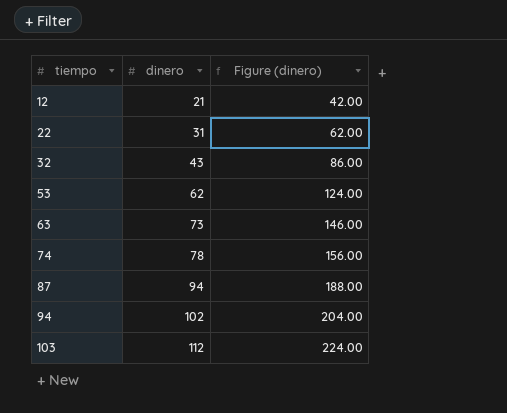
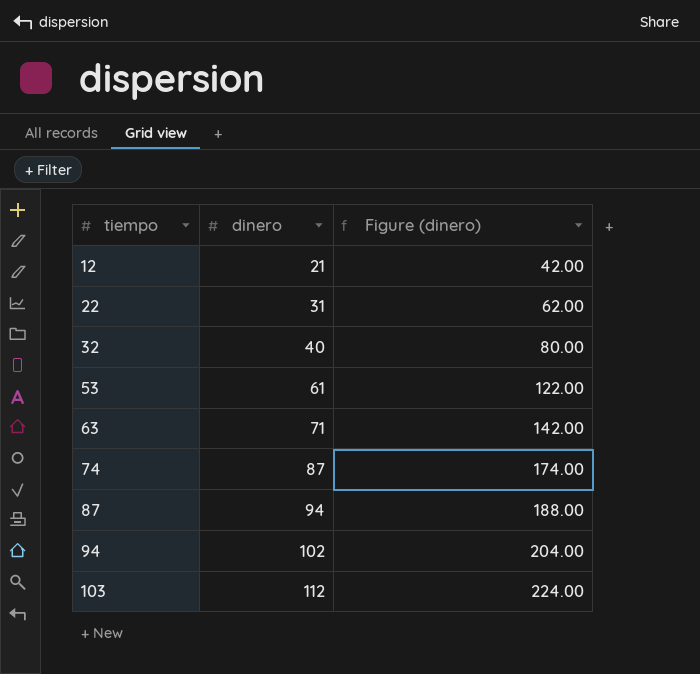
32 | dinero: 43 -> 40
32 | Figure (dinero): 86.00 -> 80.00
53 | dinero: 62 -> 61
53 | Figure (dinero): 124.00 -> 122.00
63 | dinero: 73 -> 71
63 | Figure (dinero): 146.00 -> 142.00
74 | dinero: 78 -> 87
74 | Figure (dinero): 156.00 -> 174.00

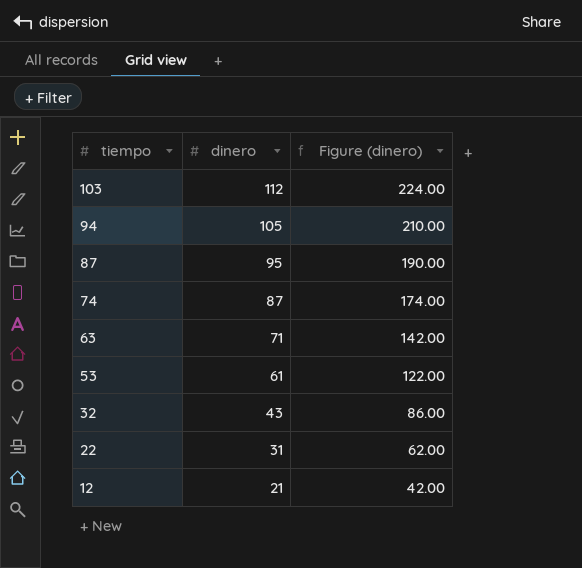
row order: tiempo ascending -> tiempo descending
94 | dinero: 102 -> 105
94 | Figure (dinero): 204.00 -> 210.00
87 | dinero: 94 -> 95
87 | Figure (dinero): 188.00 -> 190.00
32 | dinero: 40 -> 43
32 | Figure (dinero): 80.00 -> 86.00

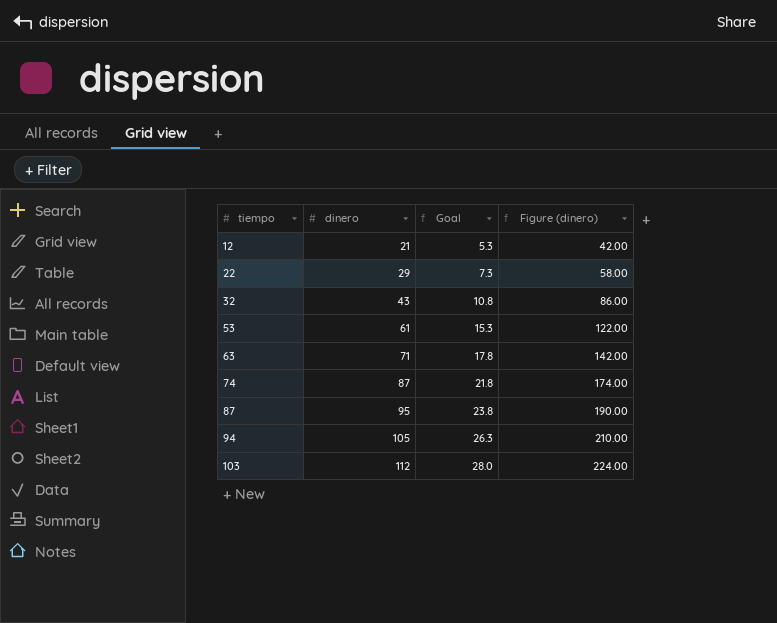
row order: tiempo descending -> tiempo ascending
column Goal | formula: none -> [dinero] * 0.25
22 | dinero: 31 -> 29
22 | Figure (dinero): 62.00 -> 58.00

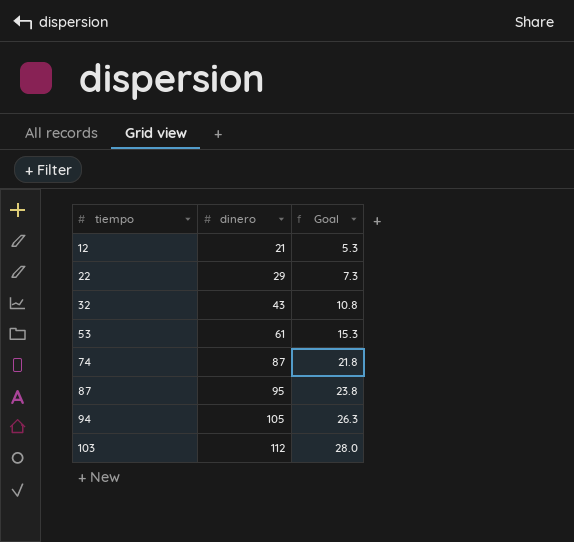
column Figure (dinero) | formula: [dinero] * 2 -> none
row 63: 71 | 17.8 | 142.00 -> none

